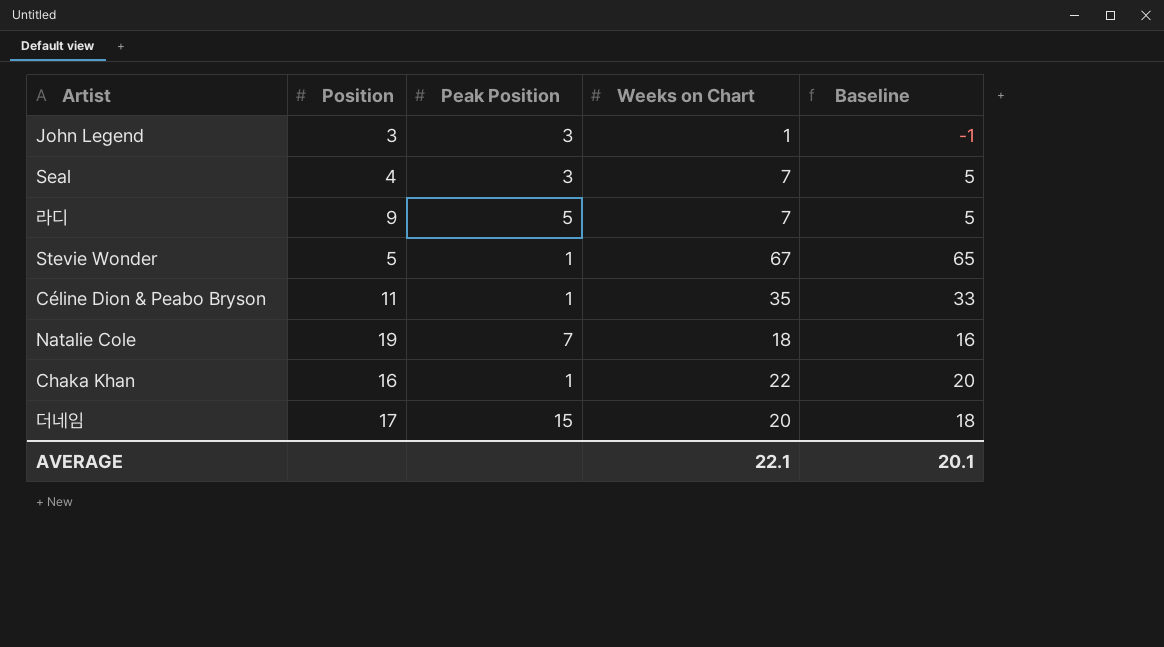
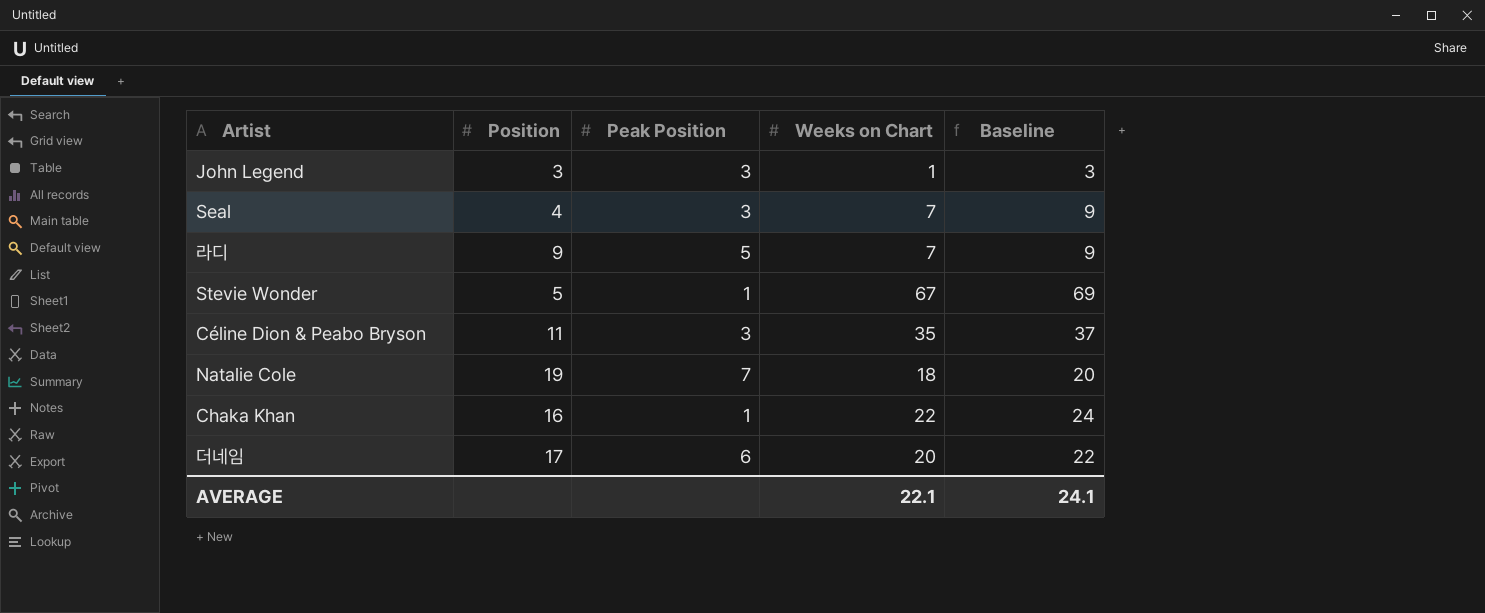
column Baseline | formula: [Weeks on Chart] - 2 -> [Weeks on Chart] + 2
Céline Dion & Peabo Bryson | Peak Position: 1 -> 3
더네임 | Peak Position: 15 -> 6
AVERAGE | Baseline: 20.1 -> 24.1

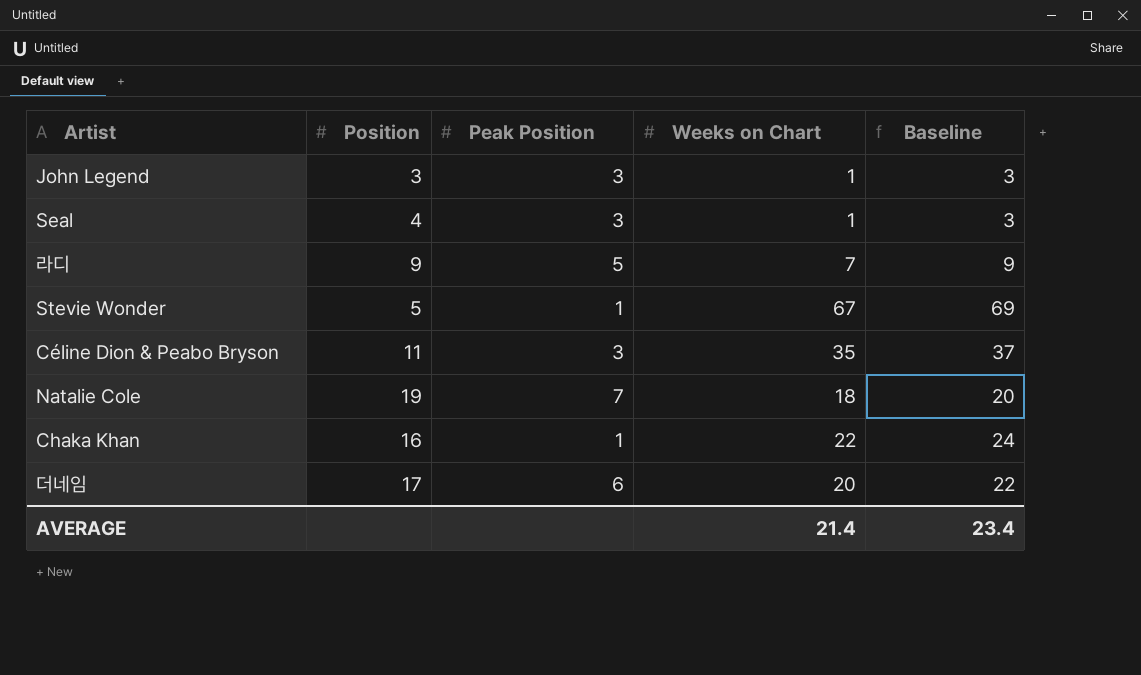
Seal | Weeks on Chart: 7 -> 1
Seal | Baseline: 9 -> 3
AVERAGE | Weeks on Chart: 22.1 -> 21.4
AVERAGE | Baseline: 24.1 -> 23.4

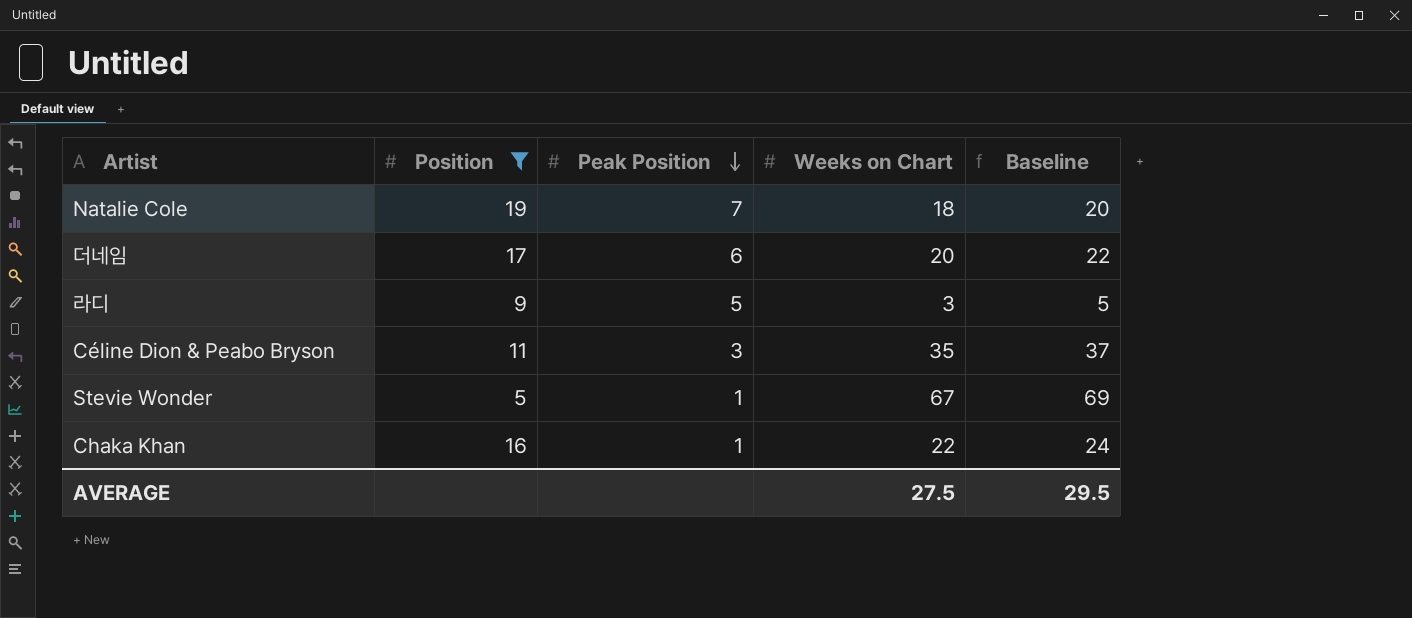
filter: none -> Position >= 5
row order: none -> Peak Position descending
라디 | Weeks on Chart: 7 -> 3
라디 | Baseline: 9 -> 5
AVERAGE | Weeks on Chart: 21.4 -> 27.5
AVERAGE | Baseline: 23.4 -> 29.5

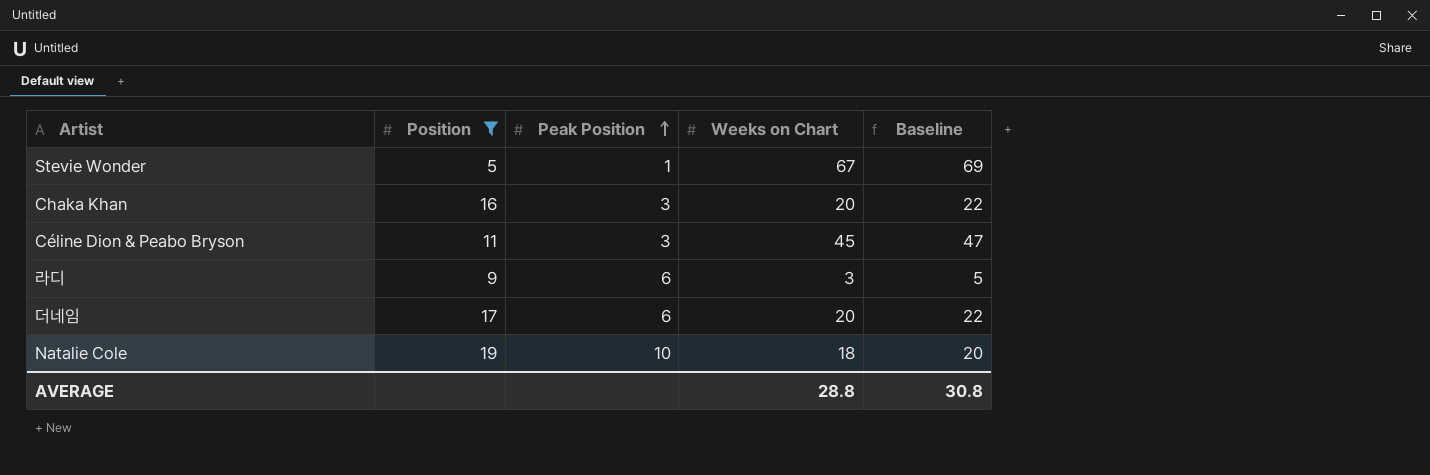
row order: Peak Position descending -> Peak Position ascending
Chaka Khan | Peak Position: 1 -> 3
Chaka Khan | Weeks on Chart: 22 -> 20
Chaka Khan | Baseline: 24 -> 22
Céline Dion & Peabo Bryson | Weeks on Chart: 35 -> 45
Céline Dion & Peabo Bryson | Baseline: 37 -> 47
라디 | Peak Position: 5 -> 6
Natalie Cole | Peak Position: 7 -> 10
AVERAGE | Weeks on Chart: 27.5 -> 28.8
AVERAGE | Baseline: 29.5 -> 30.8

